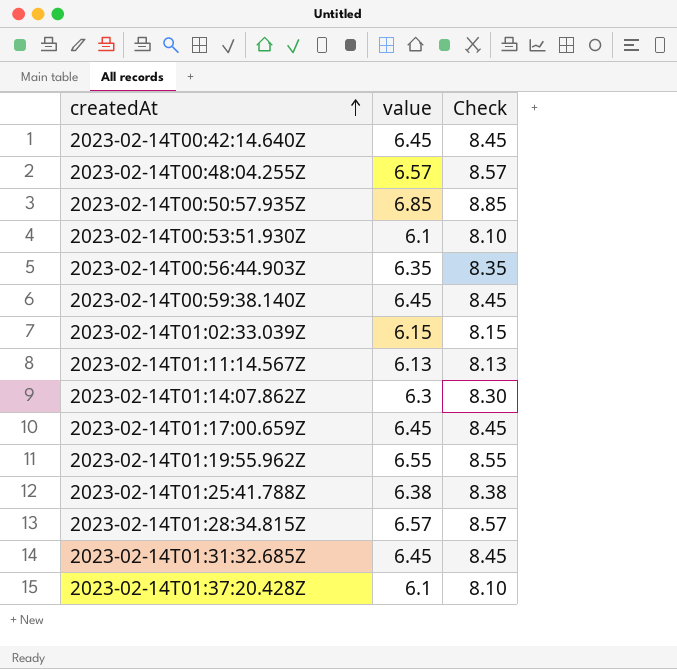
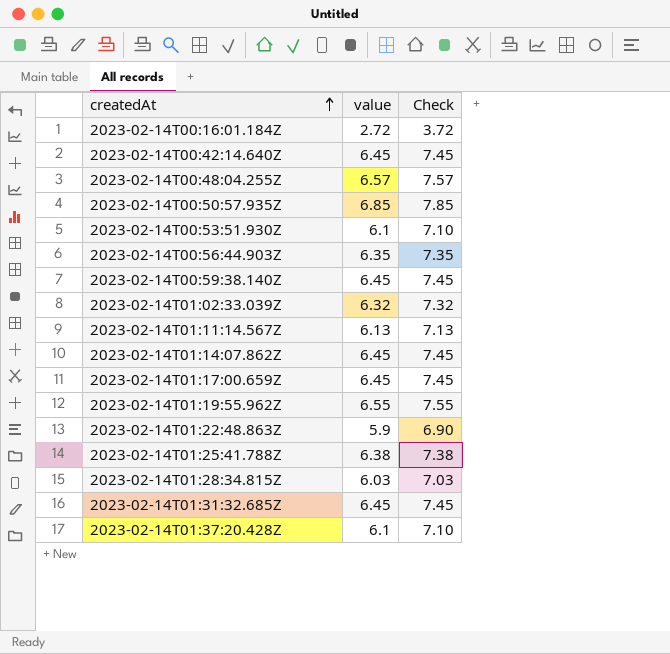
column Check | formula: [value] + 2 -> [value] + 1
row 2023-02-14T00:16:01.184Z: none -> 2.72 | 3.72
2023-02-14T01:02:33.039Z | value: 6.15 -> 6.32
2023-02-14T01:14:07.862Z | value: 6.3 -> 6.45
row 2023-02-14T01:22:48.863Z: none -> 5.9 | 6.90
2023-02-14T01:28:34.815Z | value: 6.57 -> 6.03

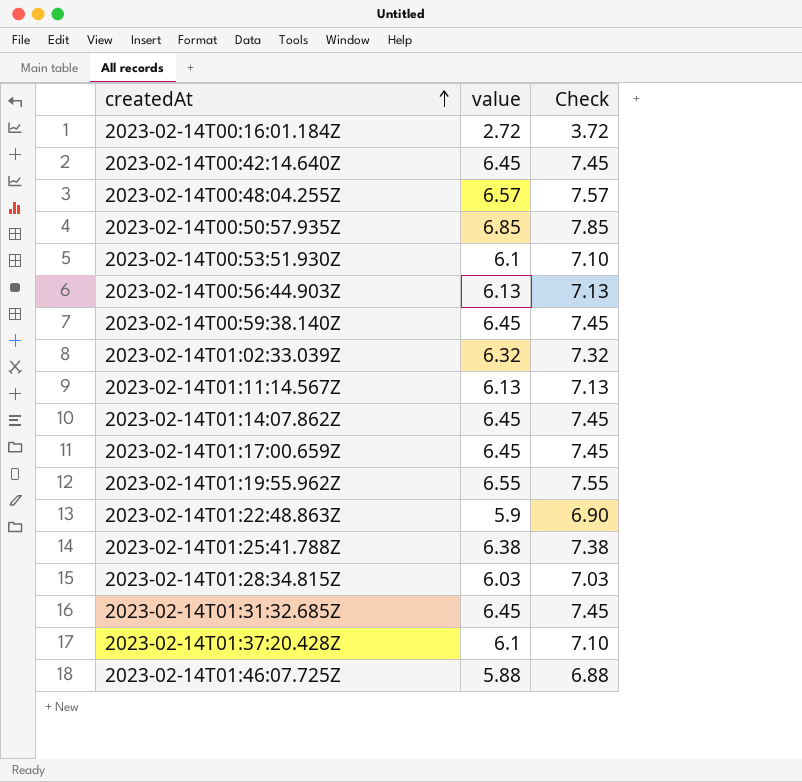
2023-02-14T00:56:44.903Z | value: 6.35 -> 6.13
2023-02-14T00:56:44.903Z | Check: 7.35 -> 7.13
row 2023-02-14T01:46:07.725Z: none -> 5.88 | 6.88

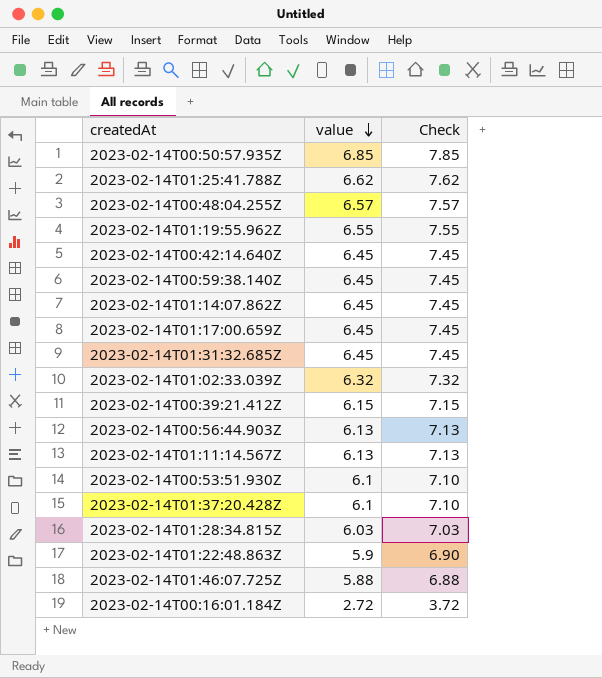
row order: createdAt ascending -> value descending
2023-02-14T01:25:41.788Z | value: 6.38 -> 6.62
2023-02-14T01:25:41.788Z | Check: 7.38 -> 7.62
row 2023-02-14T00:39:21.412Z: none -> 6.15 | 7.15

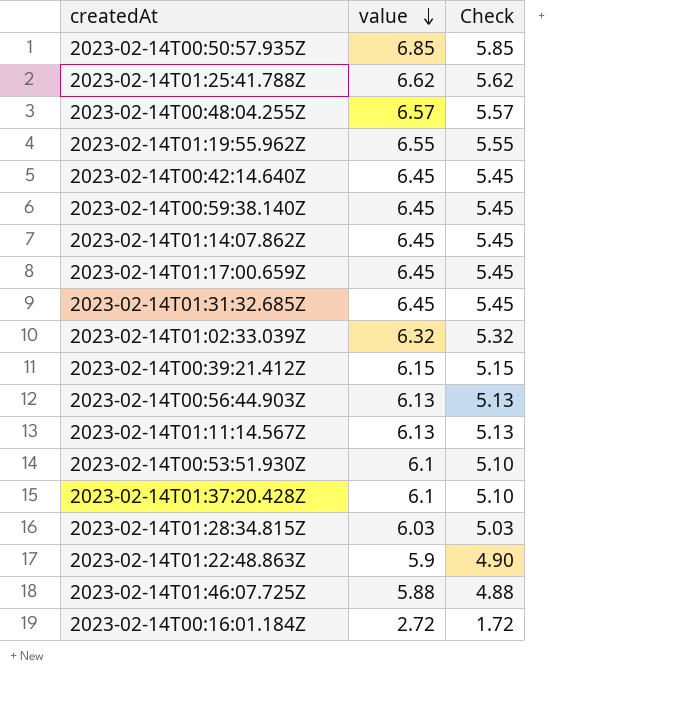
column Check | formula: [value] + 1 -> [value] - 1

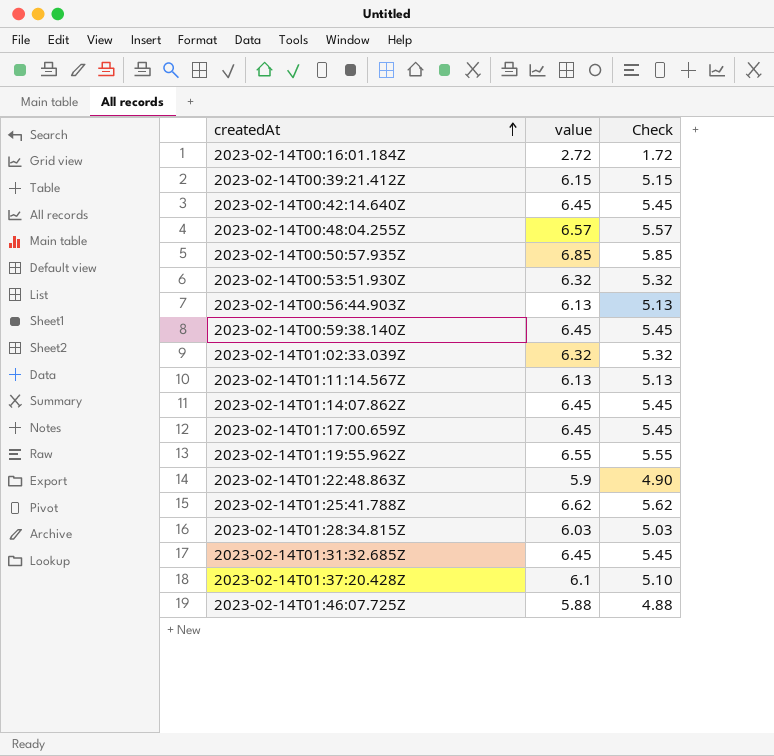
row order: value descending -> createdAt ascending
2023-02-14T00:53:51.930Z | value: 6.1 -> 6.32
2023-02-14T00:53:51.930Z | Check: 5.10 -> 5.32

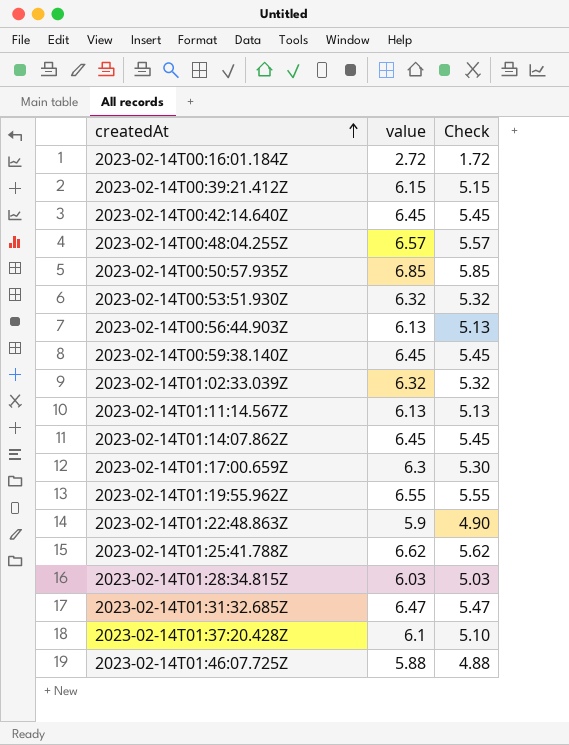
2023-02-14T01:17:00.659Z | value: 6.45 -> 6.3
2023-02-14T01:17:00.659Z | Check: 5.45 -> 5.30
2023-02-14T01:31:32.685Z | value: 6.45 -> 6.47
2023-02-14T01:31:32.685Z | Check: 5.45 -> 5.47

